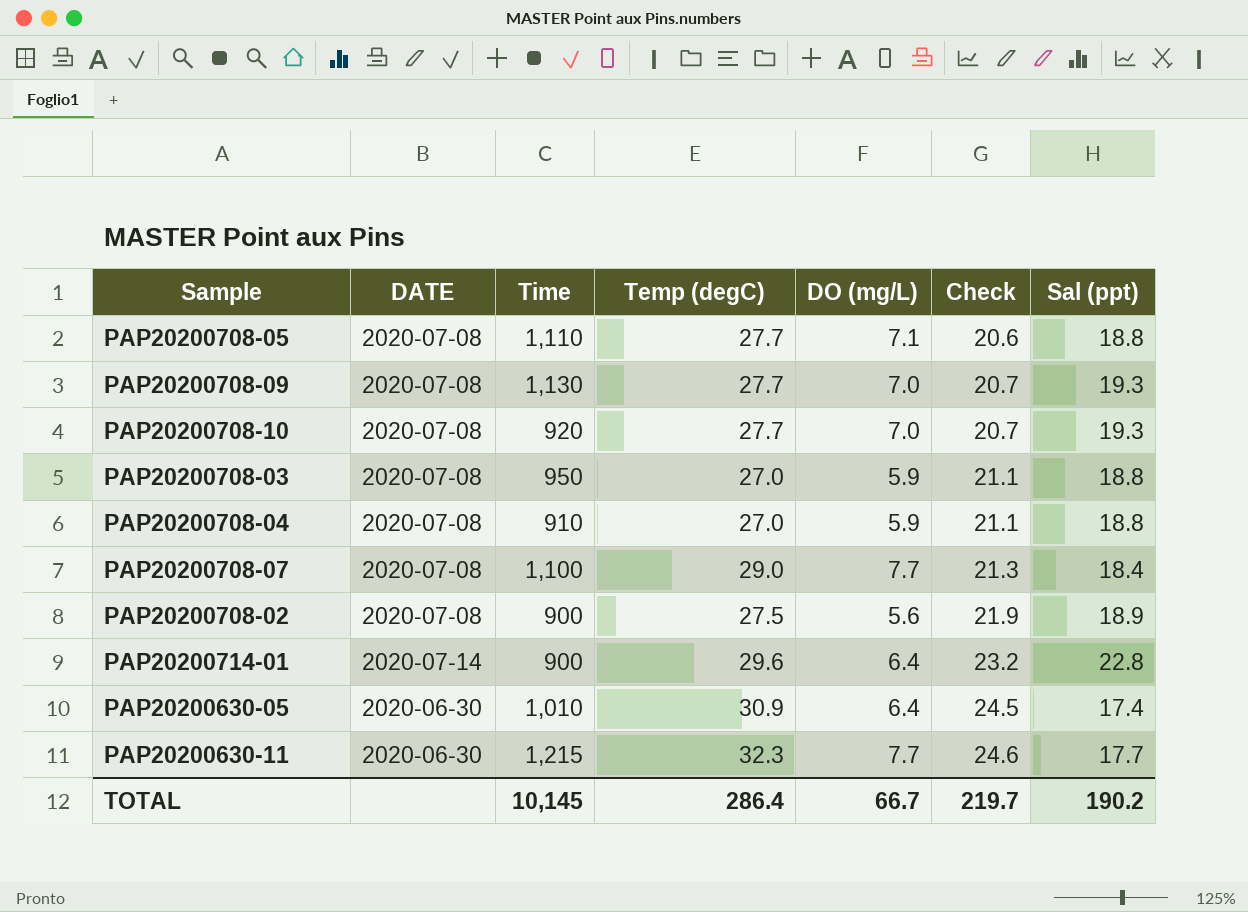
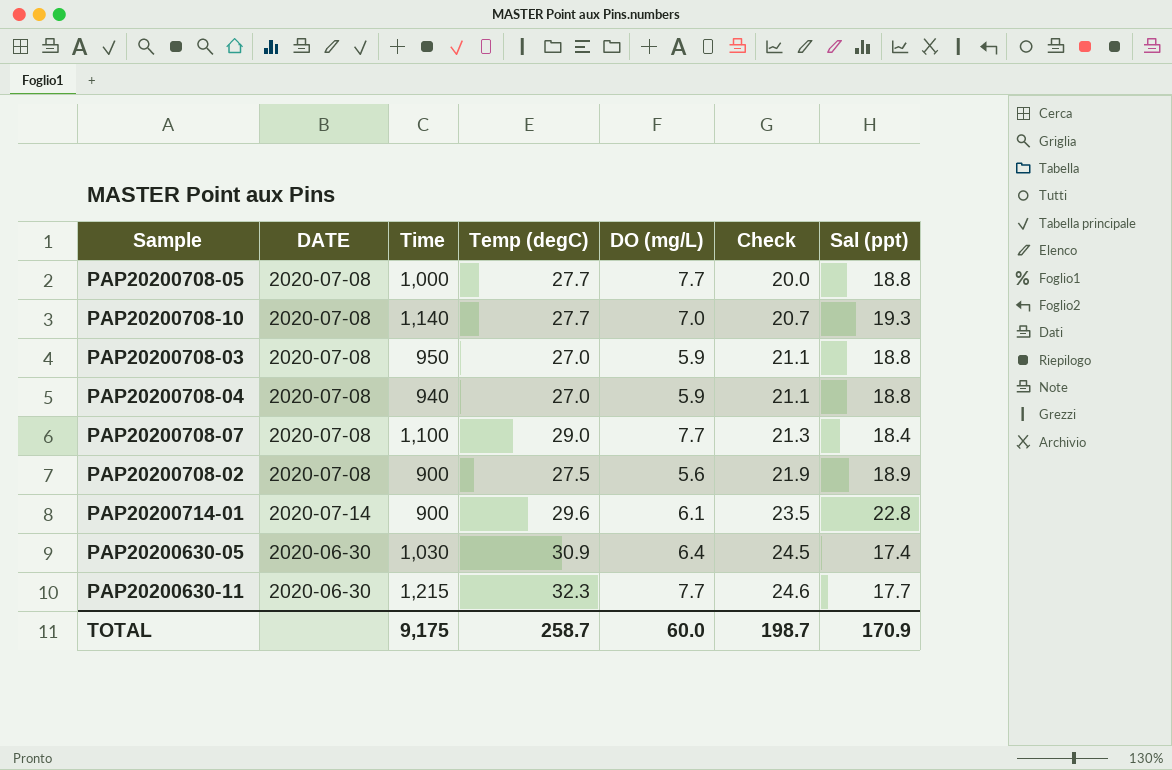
row PAP20200708-09: 2020-07-08 | 1,130 | 27.7 | 7.0 | 20.7 | 19.3 -> none
PAP20200708-05 | Time: 1,110 -> 1,000
PAP20200708-05 | DO (mg/L): 7.1 -> 7.7
PAP20200708-05 | Check: 20.6 -> 20.0
PAP20200708-10 | Time: 920 -> 1,140
PAP20200708-04 | Time: 910 -> 940
PAP20200714-01 | DO (mg/L): 6.4 -> 6.1
PAP20200714-01 | Check: 23.2 -> 23.5
PAP20200630-05 | Time: 1,010 -> 1,030
TOTAL | Time: 10,145 -> 9,175
TOTAL | Temp (degC): 286.4 -> 258.7
TOTAL | DO (mg/L): 66.7 -> 60.0
TOTAL | Check: 219.7 -> 198.7
TOTAL | Sal (ppt): 190.2 -> 170.9

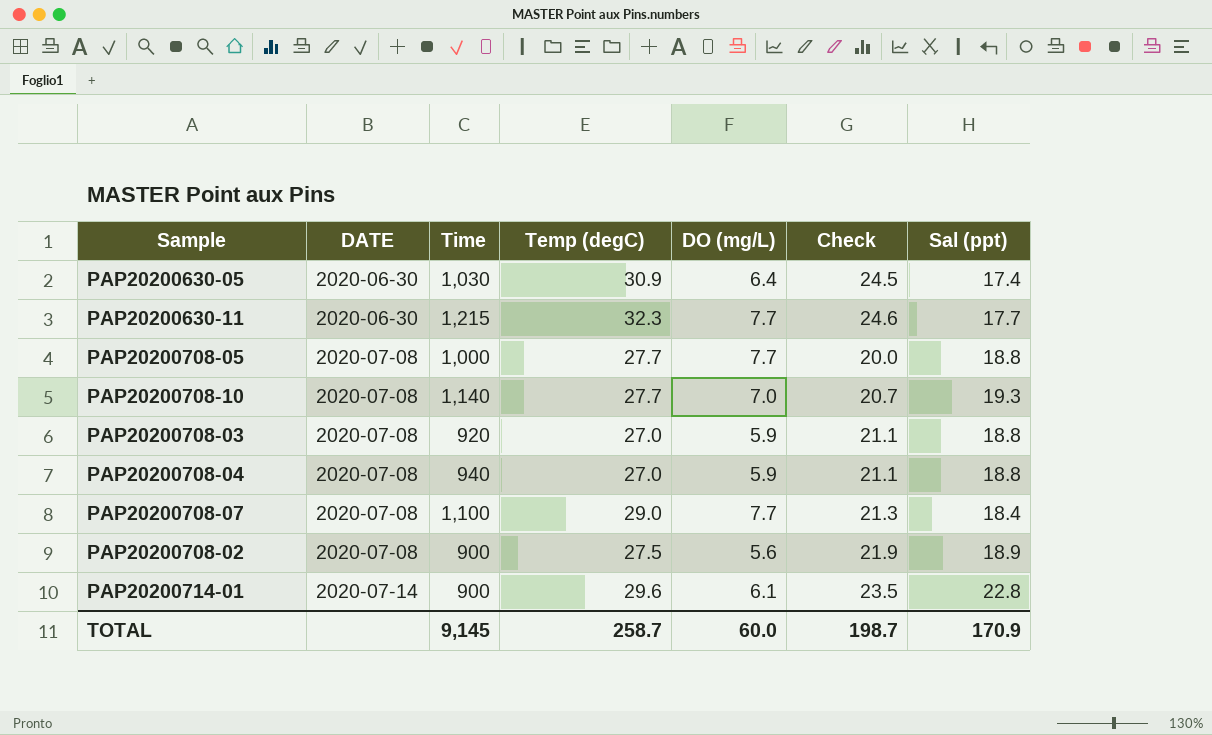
row order: Check ascending -> DATE ascending
PAP20200708-03 | Time: 950 -> 920
TOTAL | Time: 9,175 -> 9,145

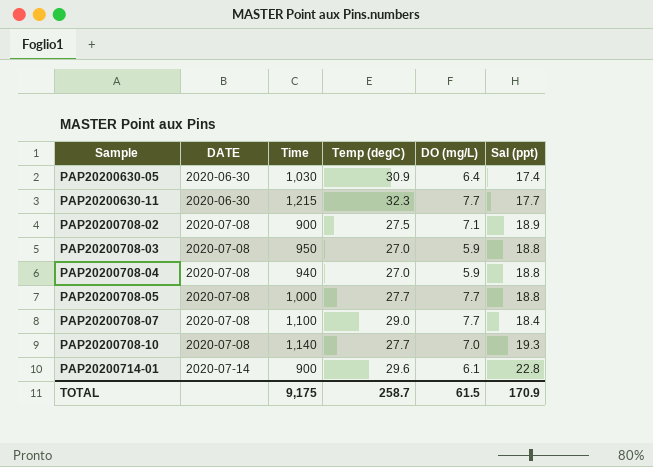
row order: DATE ascending -> Sample ascending
column Check | formula: [Temp (degC)] - [DO (mg/L)] -> none
PAP20200708-02 | DO (mg/L): 5.6 -> 7.1
PAP20200708-03 | Time: 920 -> 950
TOTAL | Time: 9,145 -> 9,175
TOTAL | DO (mg/L): 60.0 -> 61.5

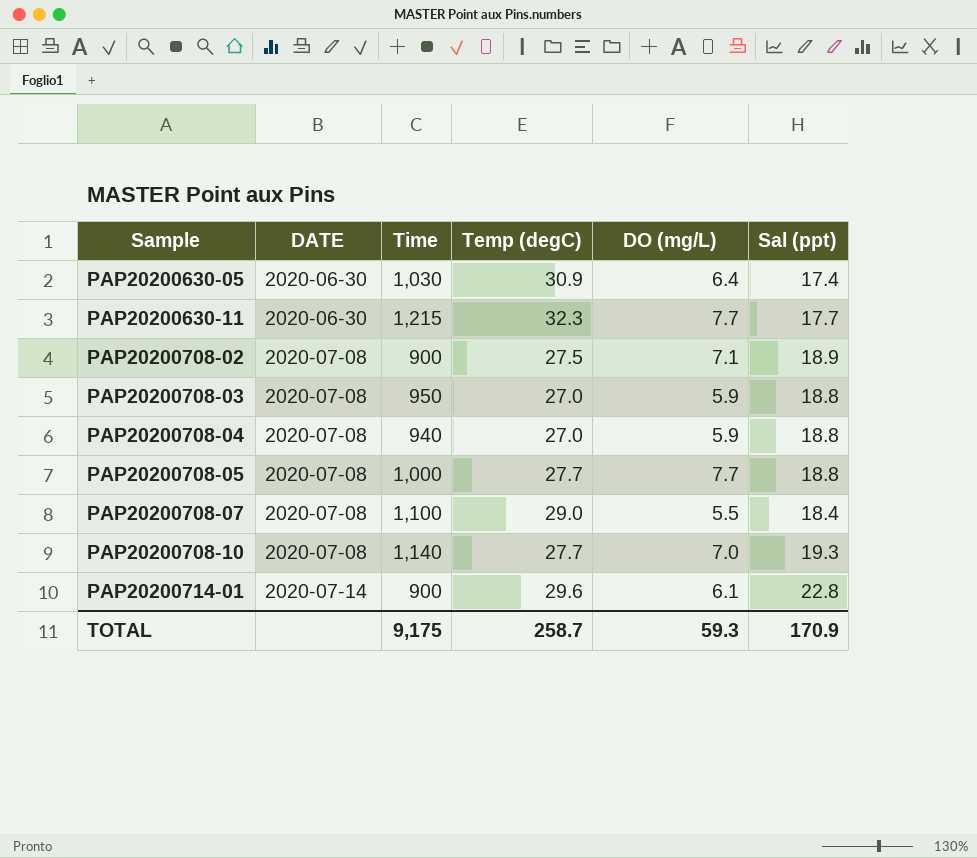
PAP20200708-07 | DO (mg/L): 7.7 -> 5.5
TOTAL | DO (mg/L): 61.5 -> 59.3

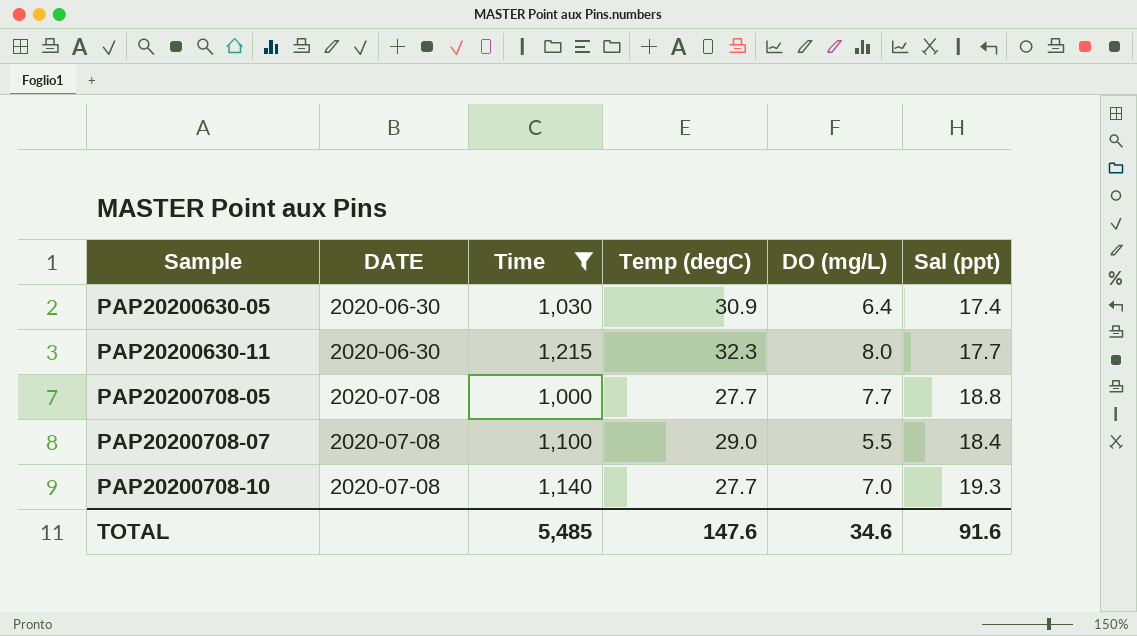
filter: none -> Time >= 1,000
PAP20200630-11 | DO (mg/L): 7.7 -> 8.0
TOTAL | Time: 9,175 -> 5,485
TOTAL | Temp (degC): 258.7 -> 147.6
TOTAL | DO (mg/L): 59.3 -> 34.6
TOTAL | Sal (ppt): 170.9 -> 91.6

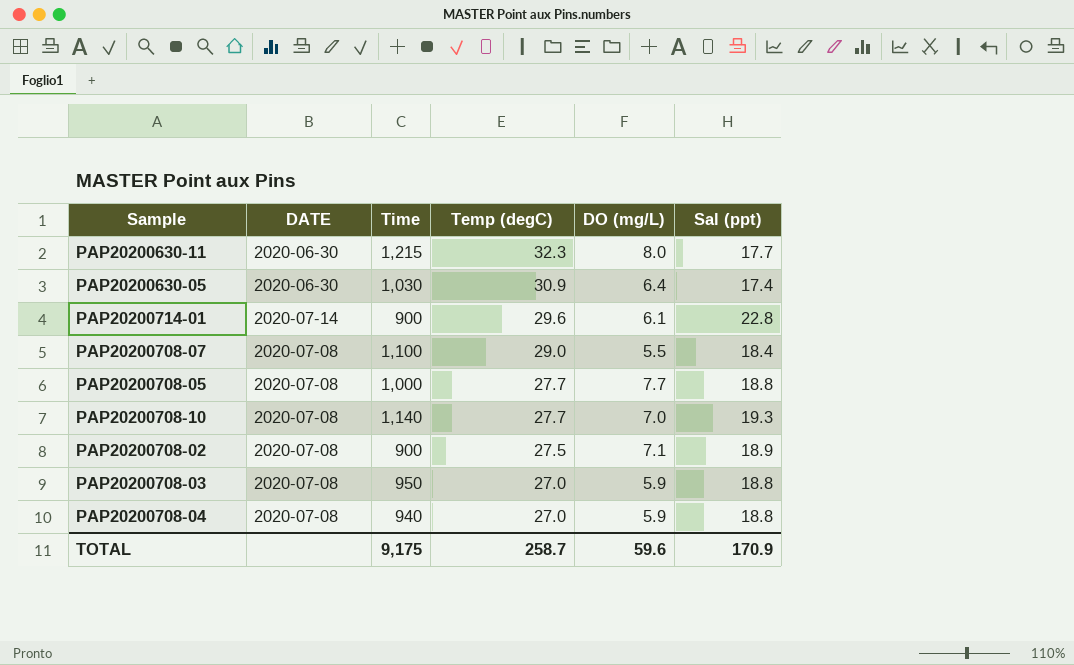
filter: Time >= 1,000 -> none
row order: Sample ascending -> Temp (degC) descending
TOTAL | Time: 5,485 -> 9,175
TOTAL | Temp (degC): 147.6 -> 258.7
TOTAL | DO (mg/L): 34.6 -> 59.6
TOTAL | Sal (ppt): 91.6 -> 170.9

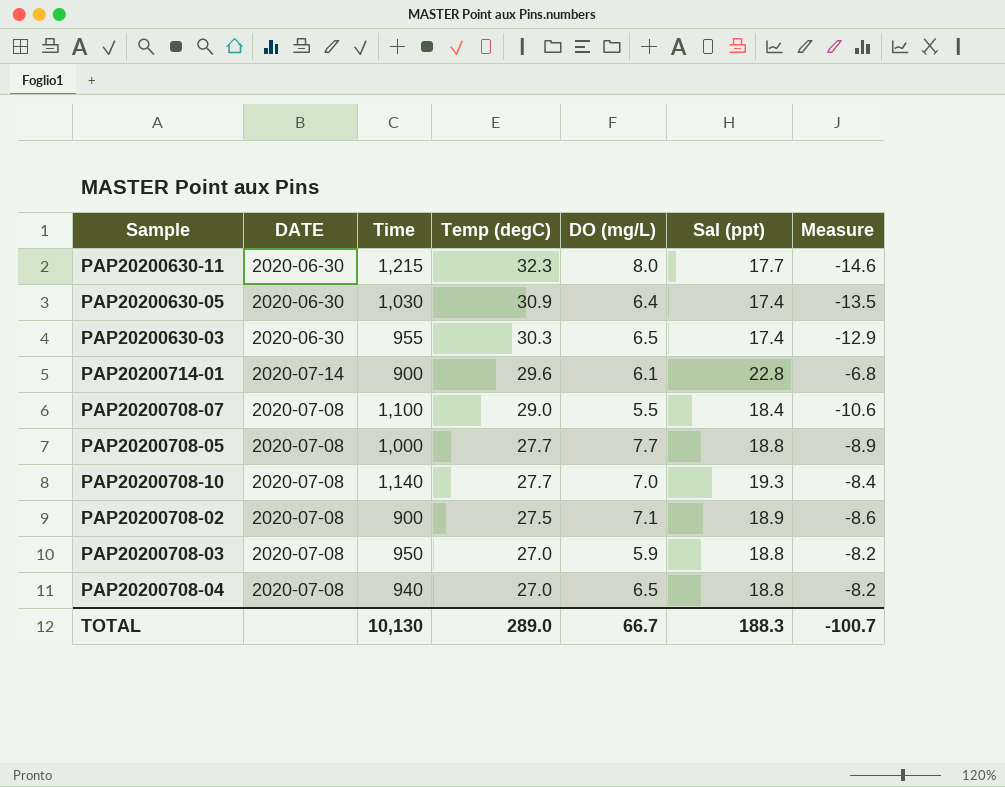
column Measure | formula: none -> [Sal (ppt)] - [Temp (degC)]
row PAP20200630-03: none -> 2020-06-30 | 955 | 30.3 | 6.5 | 17.4 | -12.9
PAP20200708-04 | DO (mg/L): 5.9 -> 6.5
TOTAL | Time: 9,175 -> 10,130
TOTAL | Temp (degC): 258.7 -> 289.0
TOTAL | DO (mg/L): 59.6 -> 66.7
TOTAL | Sal (ppt): 170.9 -> 188.3

